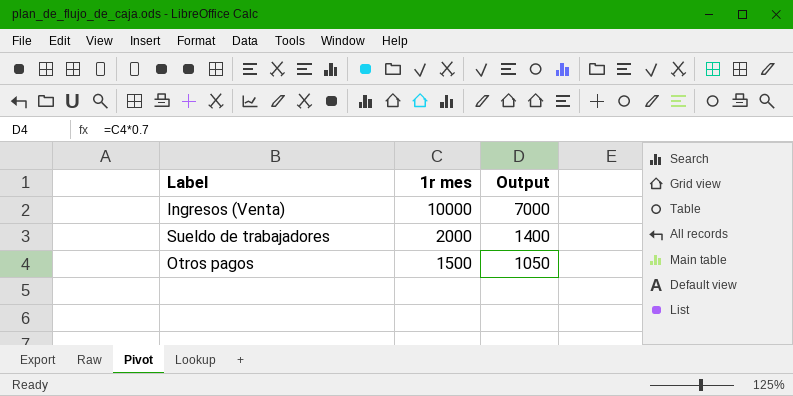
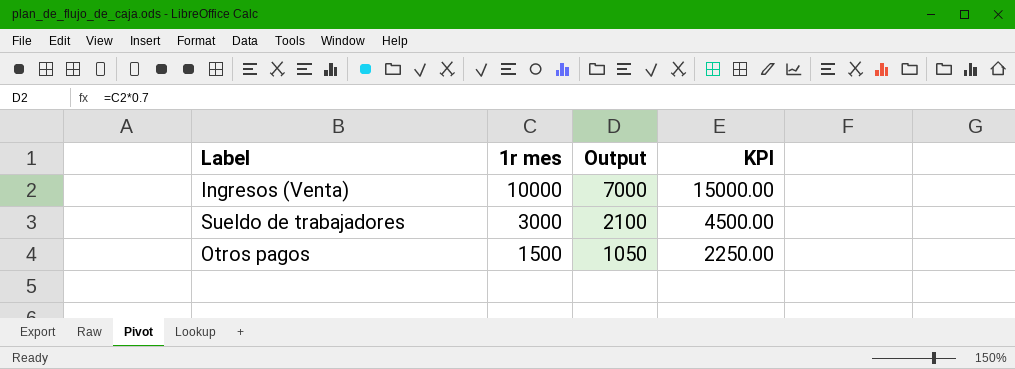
column KPI | formula: none -> [1r mes] * 1.5
Sueldo de trabajadores | 1r mes: 2000 -> 3000
Sueldo de trabajadores | Output: 1400 -> 2100

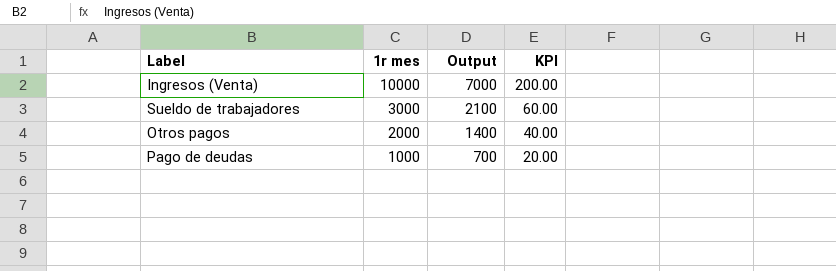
column KPI | formula: [1r mes] * 1.5 -> [1r mes] * 0.02
Otros pagos | 1r mes: 1500 -> 2000
Otros pagos | Output: 1050 -> 1400
row Pago de deudas: none -> 1000 | 700 | 20.00

